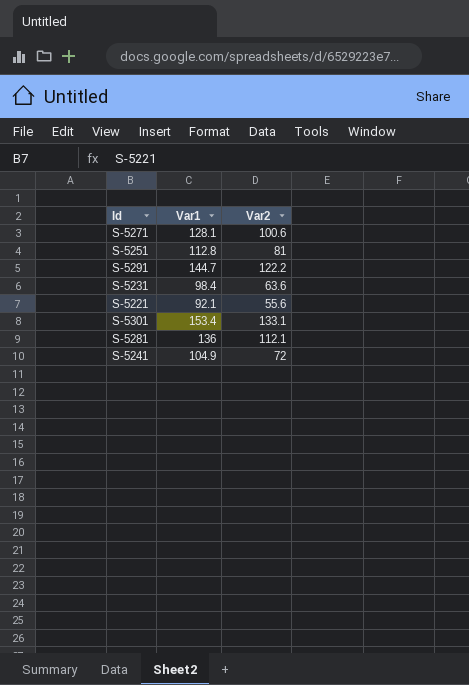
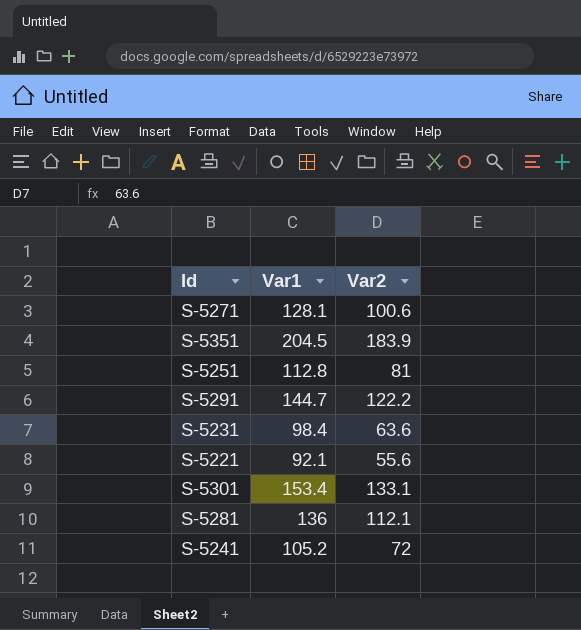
row S-5351: none -> 204.5 | 183.9
S-5241 | Var1: 104.9 -> 105.2

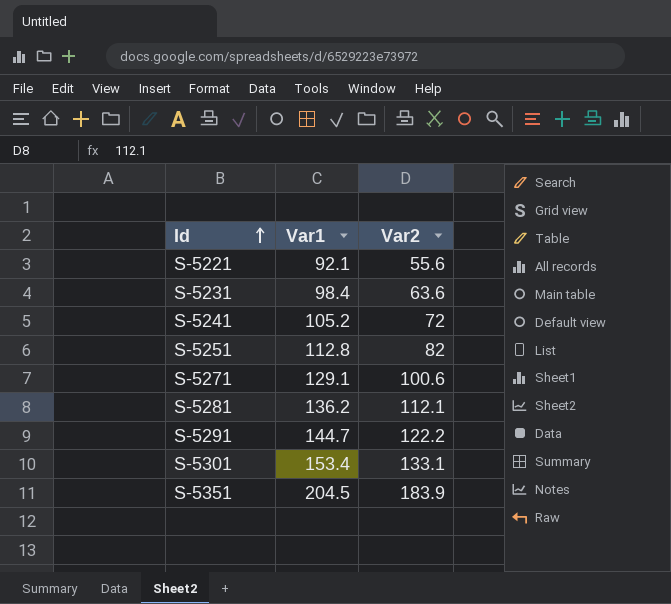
row order: none -> Id ascending
S-5251 | Var2: 81 -> 82
S-5271 | Var1: 128.1 -> 129.1
S-5281 | Var1: 136 -> 136.2

